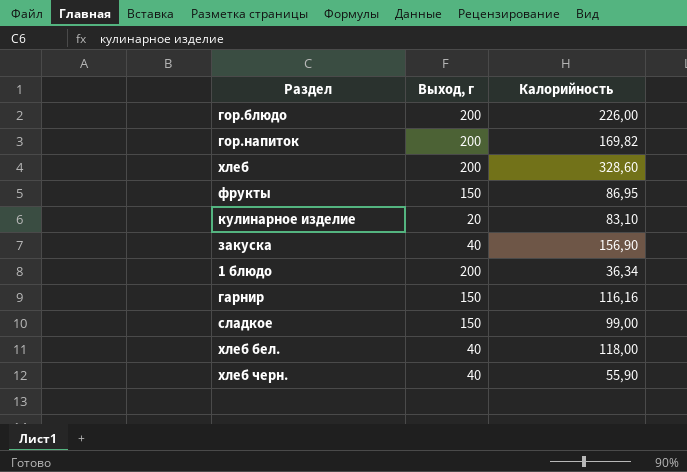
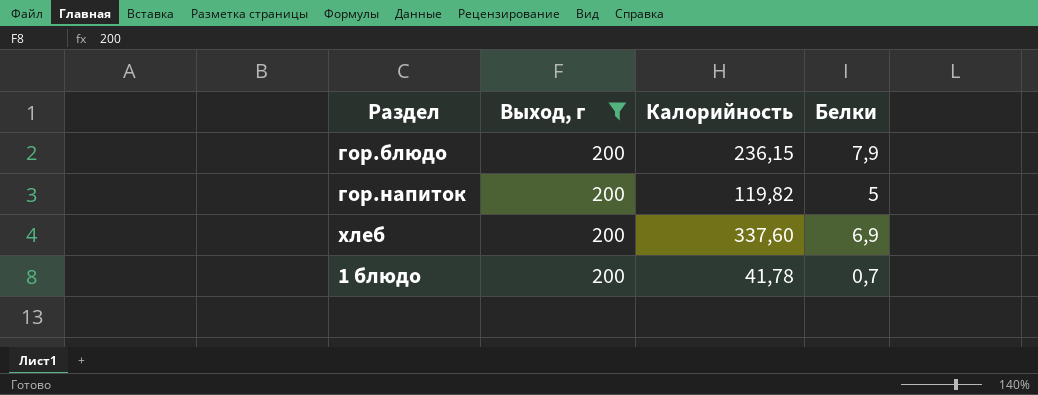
filter: none -> Выход, г = 200
column Белки | position: none -> 4
гор.блюдо | Калорийность: 226,00 -> 236,15
гор.напиток | Калорийность: 169,82 -> 119,82
хлеб | Калорийность: 328,60 -> 337,60
1 блюдо | Калорийность: 36,34 -> 41,78

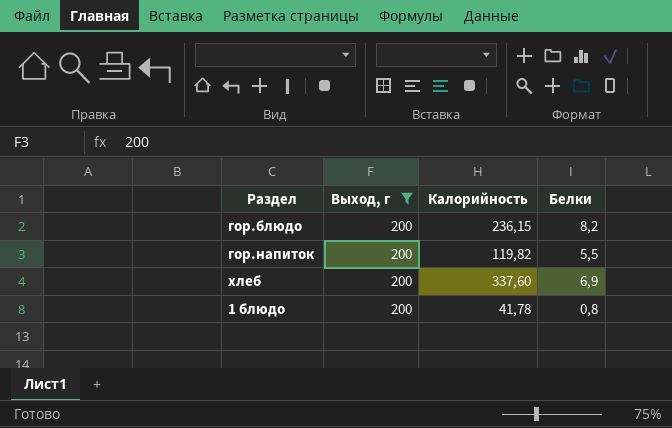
гор.блюдо | Белки: 7,9 -> 8,2
гор.напиток | Белки: 5 -> 5,5
1 блюдо | Белки: 0,7 -> 0,8

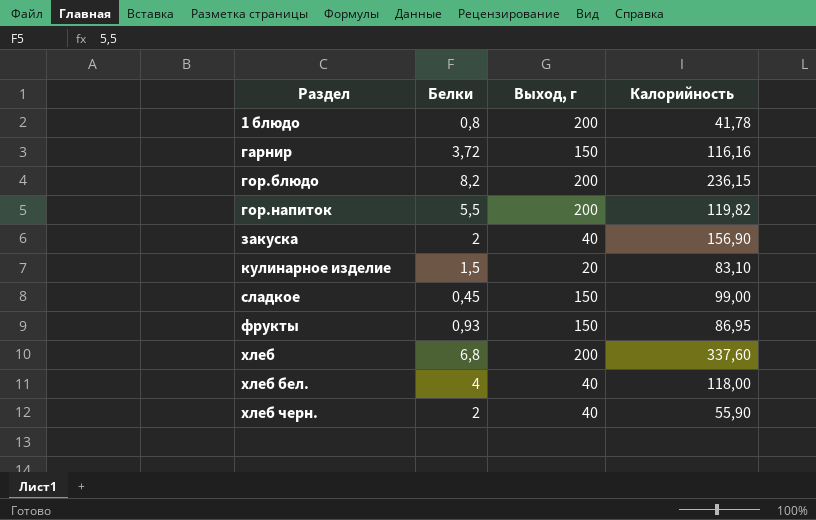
filter: Выход, г = 200 -> none
row order: none -> Раздел ascending
column Белки | position: 4 -> 2
хлеб | Белки: 6,9 -> 6,8

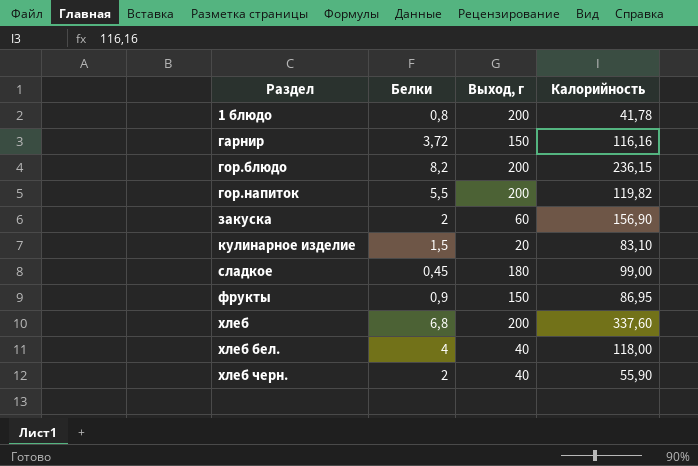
закуска | Выход, г: 40 -> 60
сладкое | Выход, г: 150 -> 180
фрукты | Белки: 0,93 -> 0,9

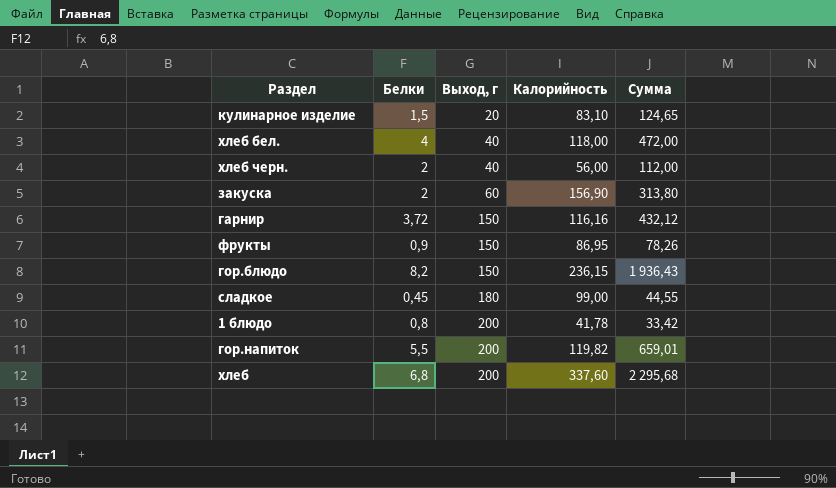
row order: Раздел ascending -> Выход, г ascending
column Сумма | formula: none -> [Белки] * [Калорийность]
хлеб черн. | Калорийность: 55,90 -> 56,00
гор.блюдо | Выход, г: 200 -> 150

